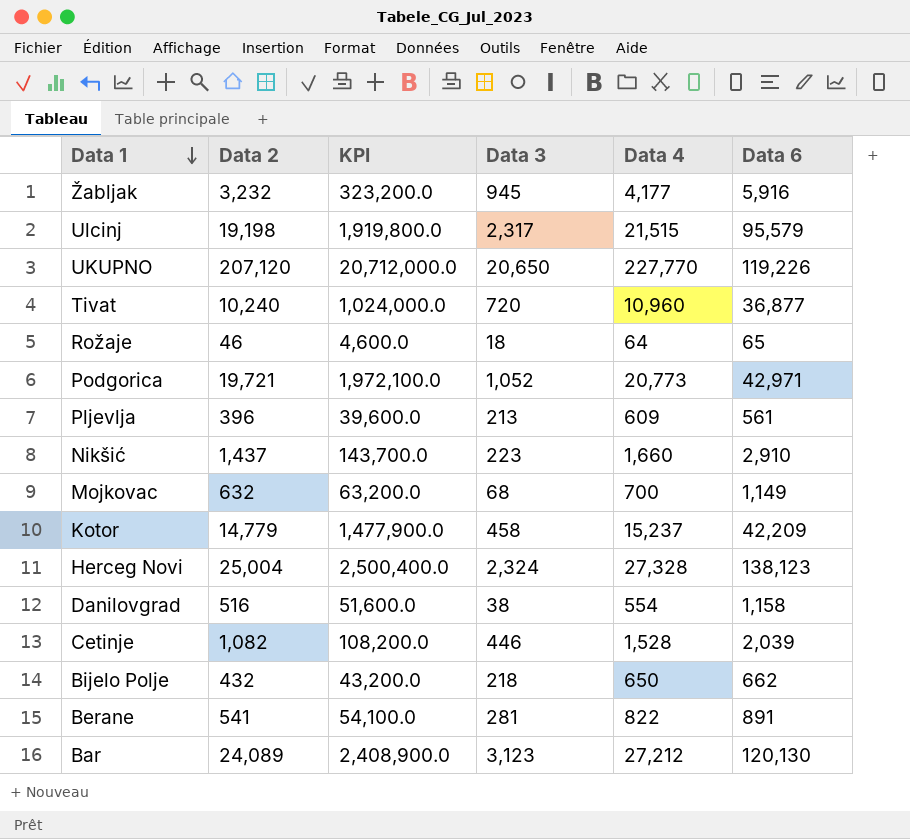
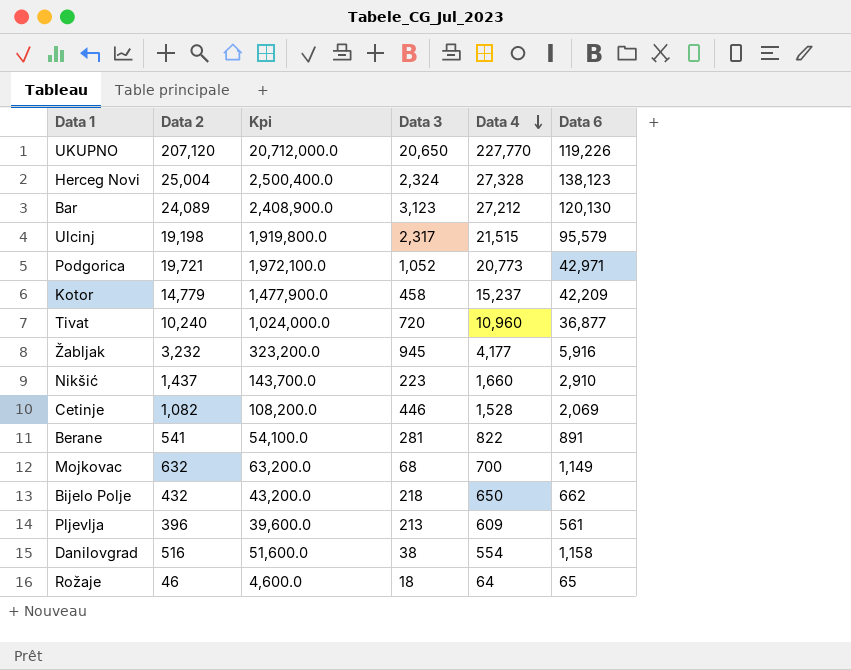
row order: Data 1 descending -> Data 4 descending
column name: KPI -> Kpi
Cetinje | Data 6: 2,039 -> 2,069

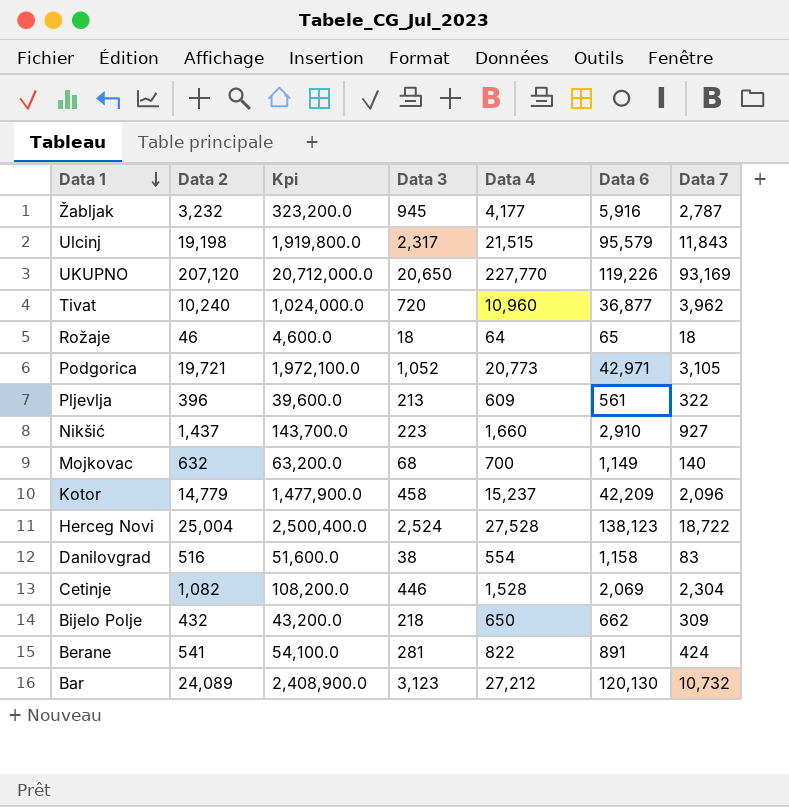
row order: Data 4 descending -> Data 1 descending
column Data 7 | position: none -> 7
Herceg Novi | Data 3: 2,324 -> 2,524
Herceg Novi | Data 4: 27,328 -> 27,528

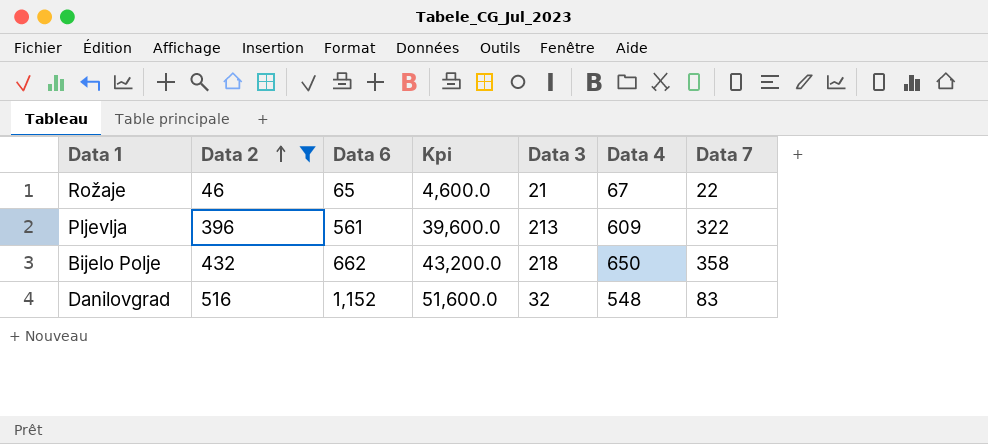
filter: none -> Data 2 <= 516
row order: Data 1 descending -> Data 2 ascending
column Data 6 | position: 6 -> 3
Rožaje | Data 3: 18 -> 21
Rožaje | Data 4: 64 -> 67
Rožaje | Data 7: 18 -> 22
Bijelo Polje | Data 7: 309 -> 358
Danilovgrad | Data 6: 1,158 -> 1,152
Danilovgrad | Data 3: 38 -> 32
Danilovgrad | Data 4: 554 -> 548

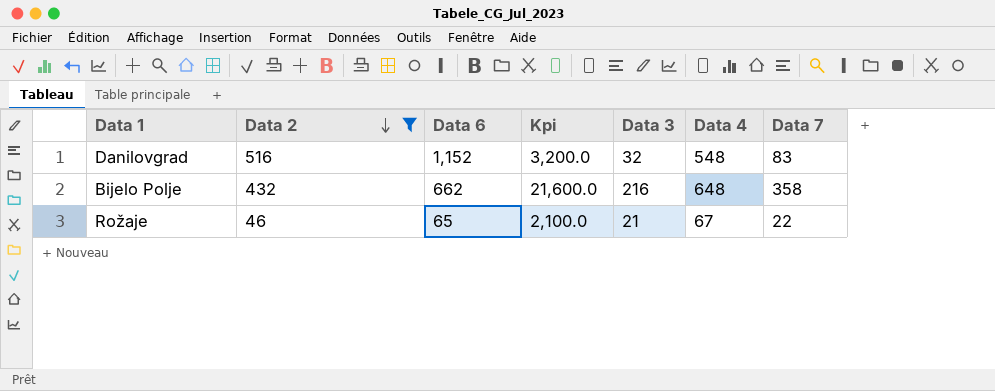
row order: Data 2 ascending -> Data 2 descending
column Kpi | formula: [Data 2] * 100 -> [Data 3] * 100
row Pljevlja: 396 | 561 | 39,600.0 | 213 | 609 | 322 -> none
Bijelo Polje | Data 3: 218 -> 216
Bijelo Polje | Data 4: 650 -> 648

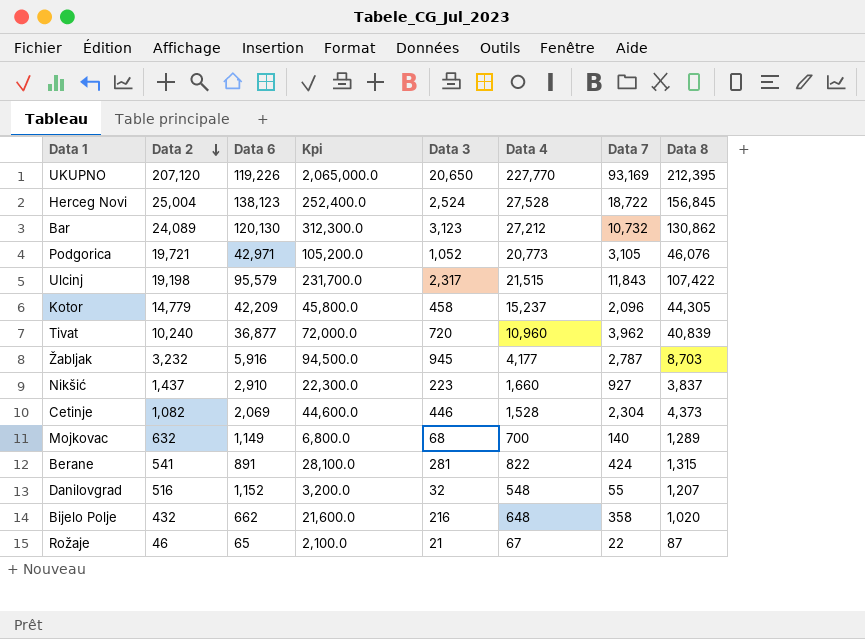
filter: Data 2 <= 516 -> none
column Data 8 | formula: none -> [Data 6] + [Data 7]
Danilovgrad | Data 7: 83 -> 55

